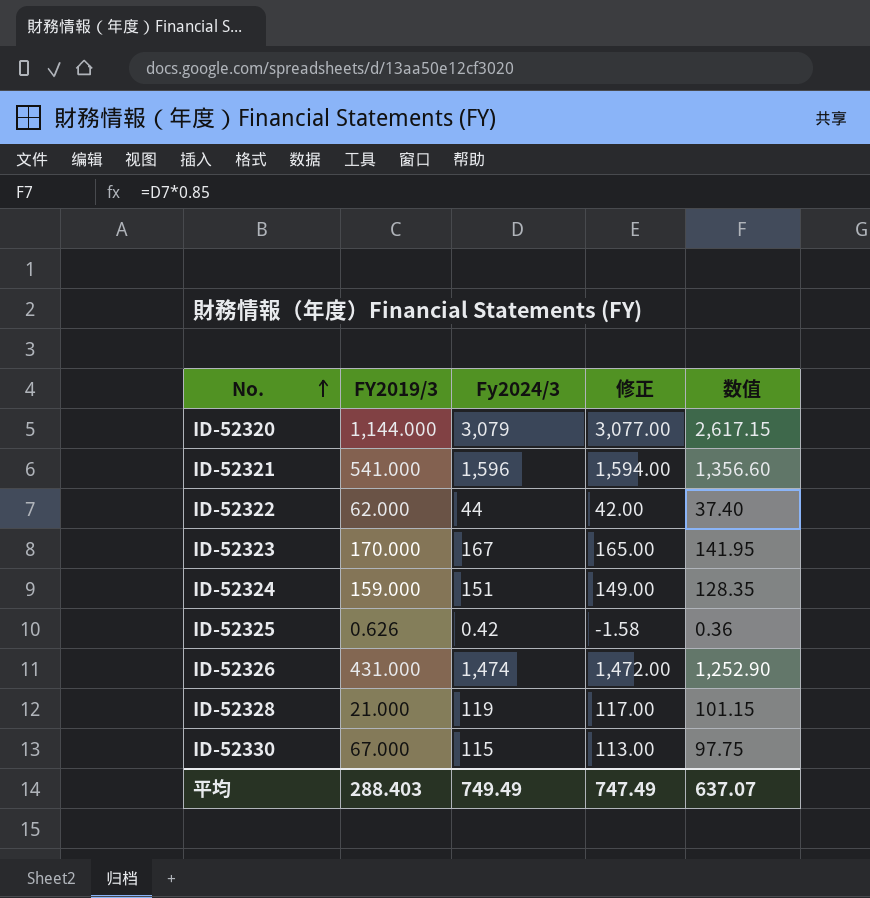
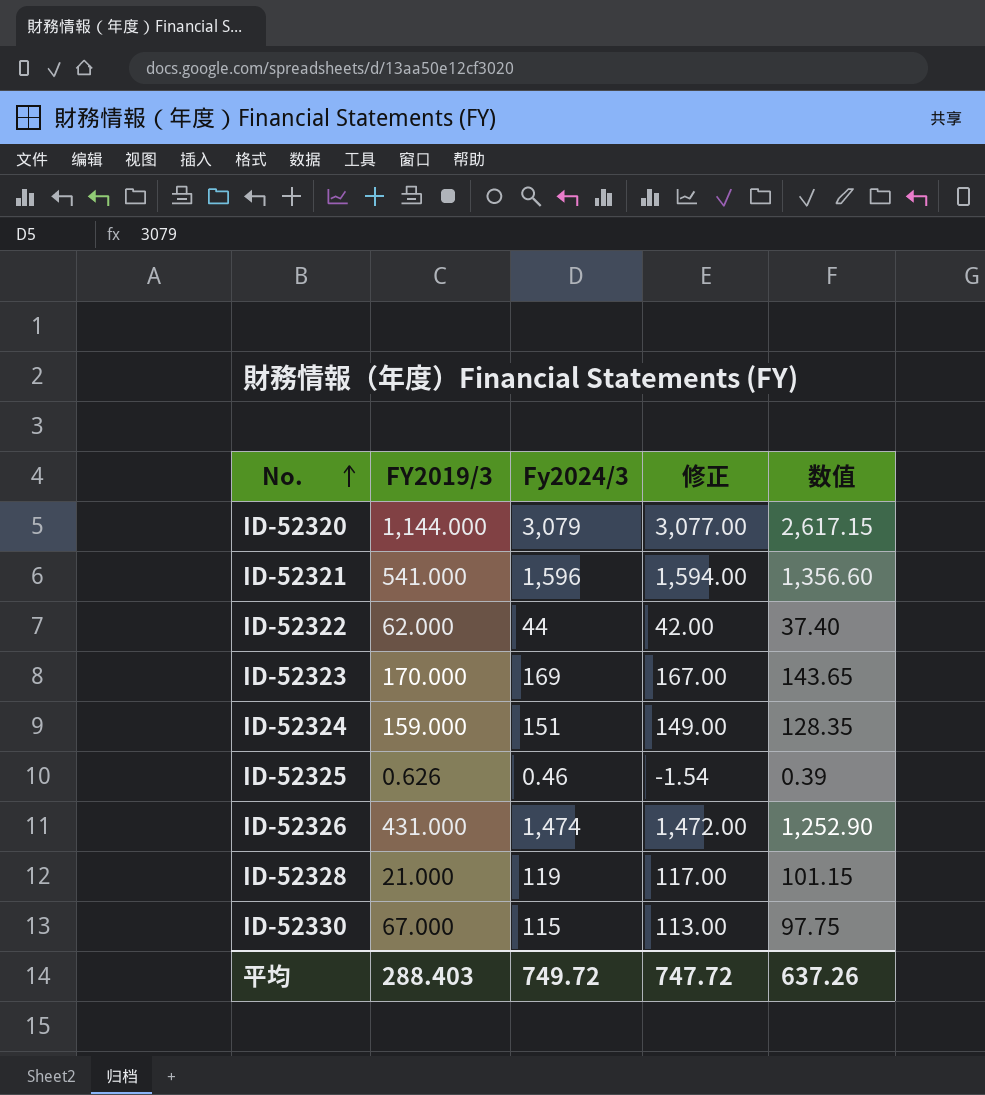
ID-52323 | Fy2024/3: 167 -> 169
ID-52323 | 修正: 165.00 -> 167.00
ID-52323 | 数值: 141.95 -> 143.65
ID-52325 | Fy2024/3: 0.42 -> 0.46
ID-52325 | 修正: -1.58 -> -1.54
ID-52325 | 数值: 0.36 -> 0.39
平均 | Fy2024/3: 749.49 -> 749.72
平均 | 修正: 747.49 -> 747.72
平均 | 数值: 637.07 -> 637.26

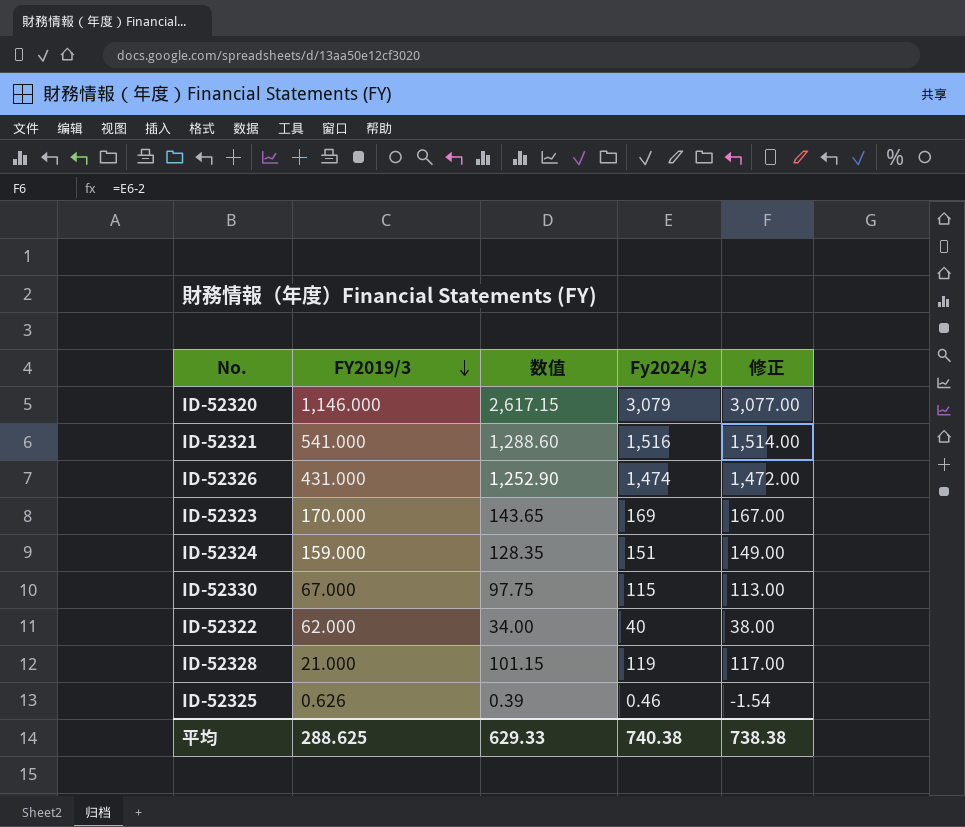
row order: No. ascending -> FY2019/3 descending
column 数值 | position: 5 -> 3
ID-52320 | FY2019/3: 1,144.000 -> 1,146.000
ID-52321 | 数值: 1,356.60 -> 1,288.60
ID-52321 | Fy2024/3: 1,596 -> 1,516
ID-52321 | 修正: 1,594.00 -> 1,514.00
ID-52322 | 数值: 37.40 -> 34.00
ID-52322 | Fy2024/3: 44 -> 40
ID-52322 | 修正: 42.00 -> 38.00
平均 | FY2019/3: 288.403 -> 288.625
平均 | 数值: 637.26 -> 629.33
平均 | Fy2024/3: 749.72 -> 740.38
平均 | 修正: 747.72 -> 738.38

